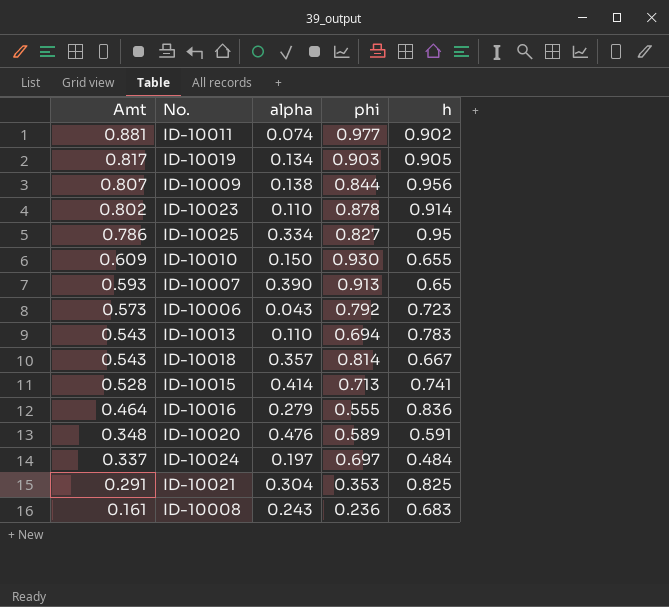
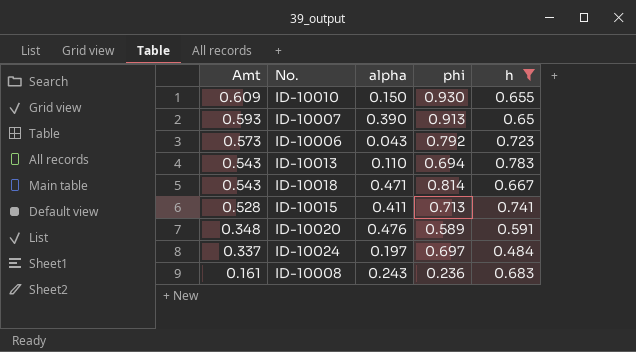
filter: none -> h <= 0.783
ID-10018 | alpha: 0.357 -> 0.471
ID-10015 | alpha: 0.414 -> 0.411

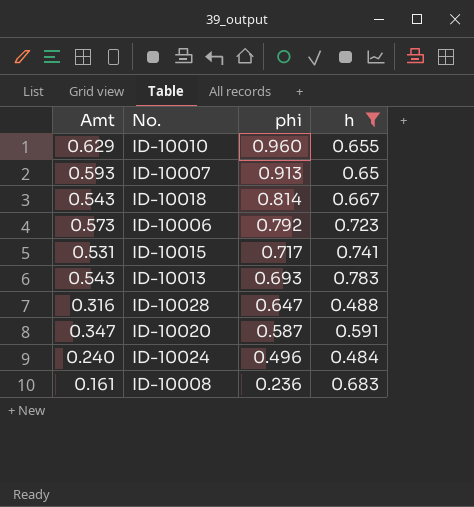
row order: Amt descending -> phi descending
column alpha | position: 3 -> none
ID-10010 | Amt: 0.609 -> 0.629
ID-10010 | phi: 0.930 -> 0.960
ID-10015 | Amt: 0.528 -> 0.531
ID-10015 | phi: 0.713 -> 0.717
ID-10013 | phi: 0.694 -> 0.693
row ID-10028: none -> 0.316 | 0.647 | 0.488
ID-10020 | Amt: 0.348 -> 0.347
ID-10020 | phi: 0.589 -> 0.587
ID-10024 | Amt: 0.337 -> 0.240
ID-10024 | phi: 0.697 -> 0.496

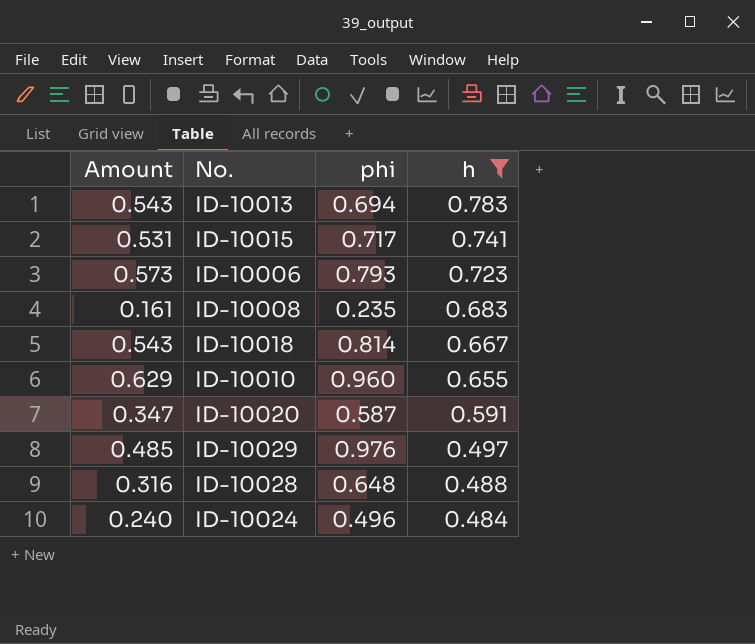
row order: phi descending -> h descending
column name: Amt -> Amount
row ID-10007: 0.593 | 0.913 | 0.65 -> none
ID-10013 | phi: 0.693 -> 0.694
ID-10006 | phi: 0.792 -> 0.793
ID-10008 | phi: 0.236 -> 0.235
row ID-10029: none -> 0.485 | 0.976 | 0.497
ID-10028 | phi: 0.647 -> 0.648

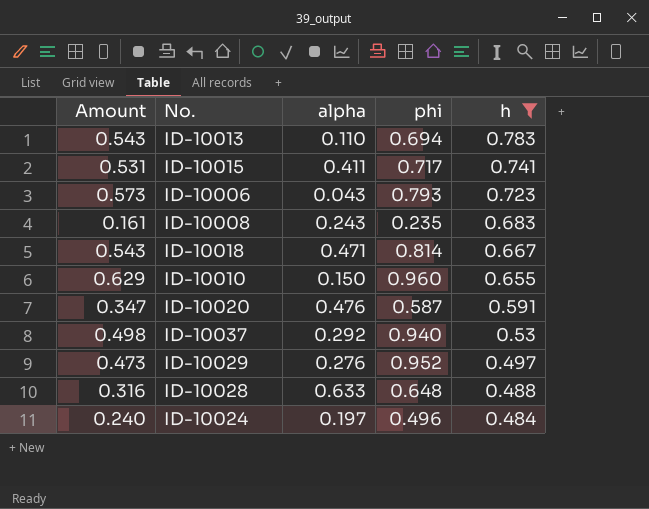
column alpha | position: none -> 3
row ID-10037: none -> 0.498 | 0.292 | 0.940 | 0.53
ID-10029 | Amount: 0.485 -> 0.473
ID-10029 | phi: 0.976 -> 0.952

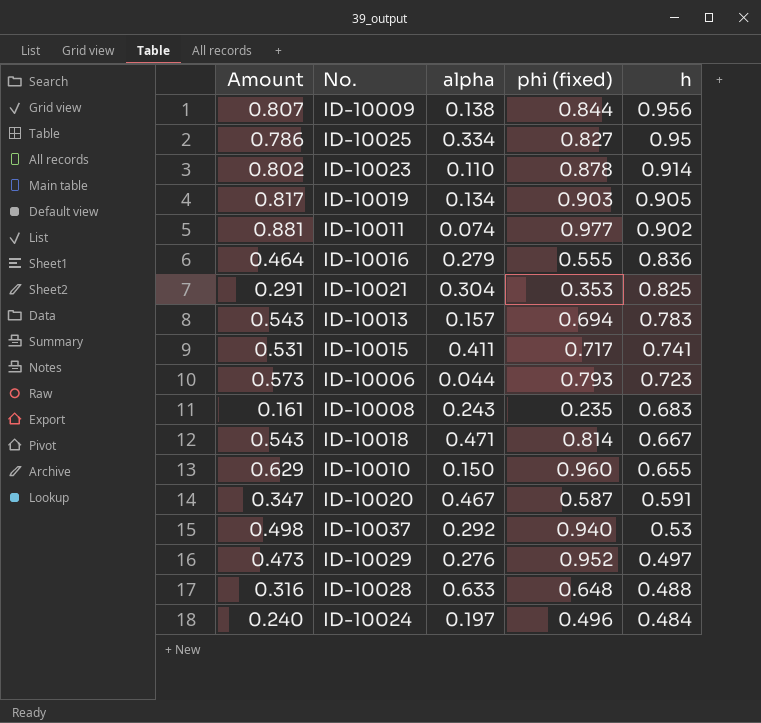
filter: h <= 0.783 -> none
column name: phi -> phi (fixed)
ID-10013 | alpha: 0.110 -> 0.157
ID-10006 | alpha: 0.043 -> 0.044
ID-10020 | alpha: 0.476 -> 0.467

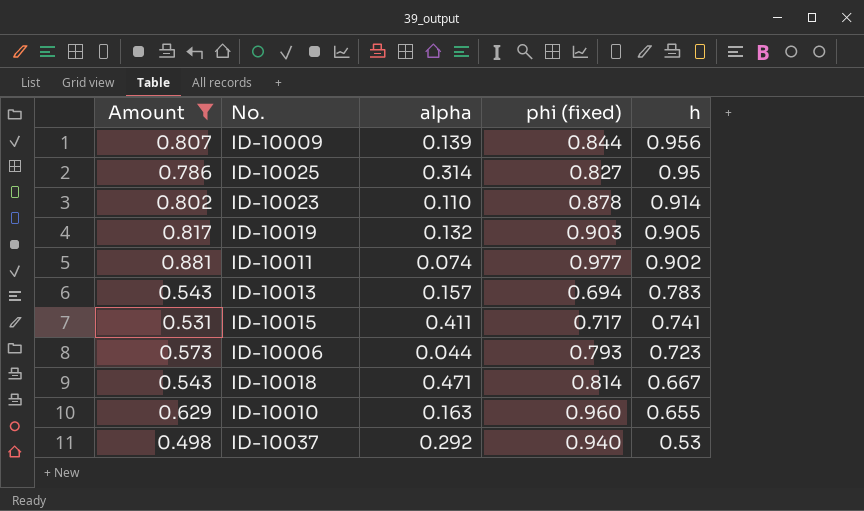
filter: none -> Amount >= 0.498
ID-10009 | alpha: 0.138 -> 0.139
ID-10025 | alpha: 0.334 -> 0.314
ID-10019 | alpha: 0.134 -> 0.132
ID-10010 | alpha: 0.150 -> 0.163

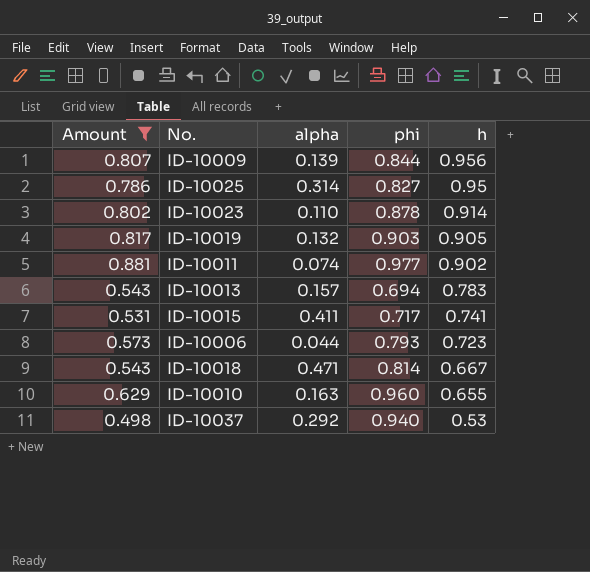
column name: phi (fixed) -> phi

